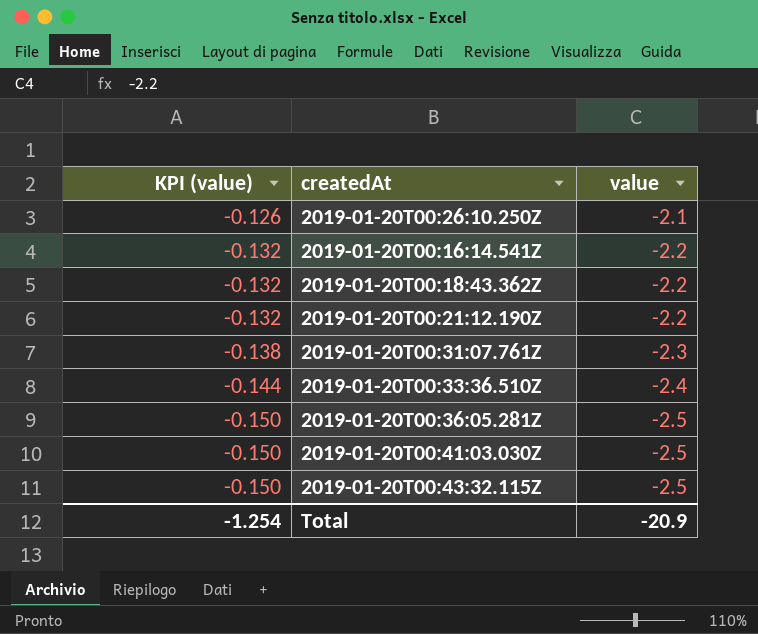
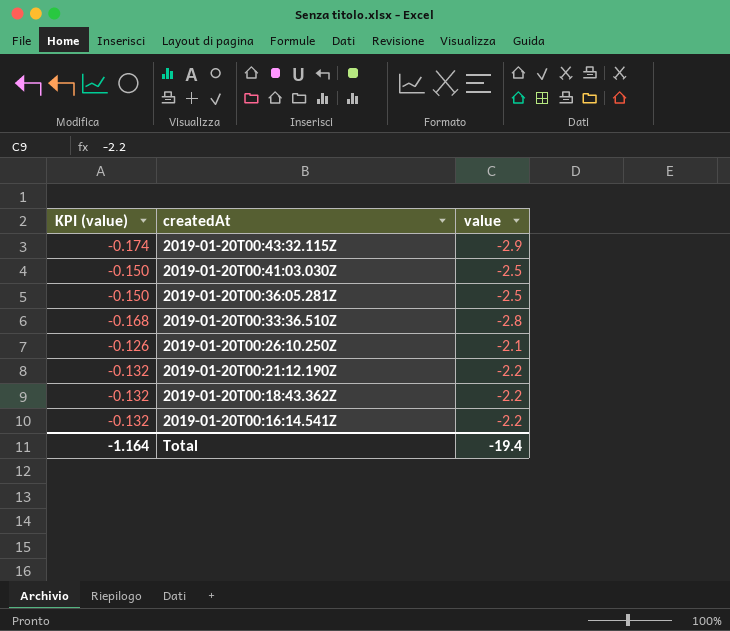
row order: KPI (value) descending -> createdAt descending
row 2019-01-20T00:31:07.761Z: -0.138 | -2.3 -> none
2019-01-20T00:43:32.115Z | KPI (value): -0.150 -> -0.174
2019-01-20T00:43:32.115Z | value: -2.5 -> -2.9
2019-01-20T00:33:36.510Z | KPI (value): -0.144 -> -0.168
2019-01-20T00:33:36.510Z | value: -2.4 -> -2.8
Total | KPI (value): -1.254 -> -1.164
Total | value: -20.9 -> -19.4

